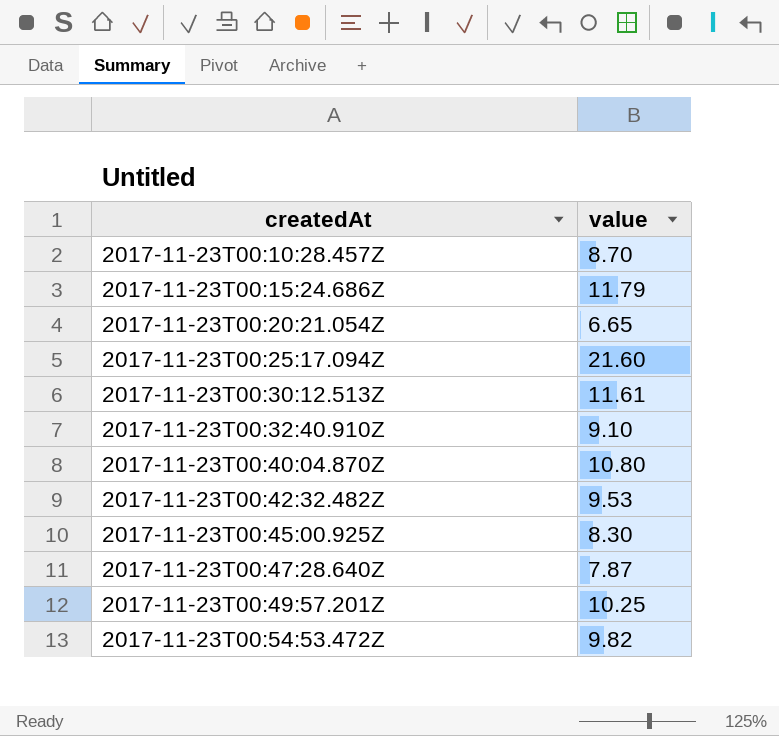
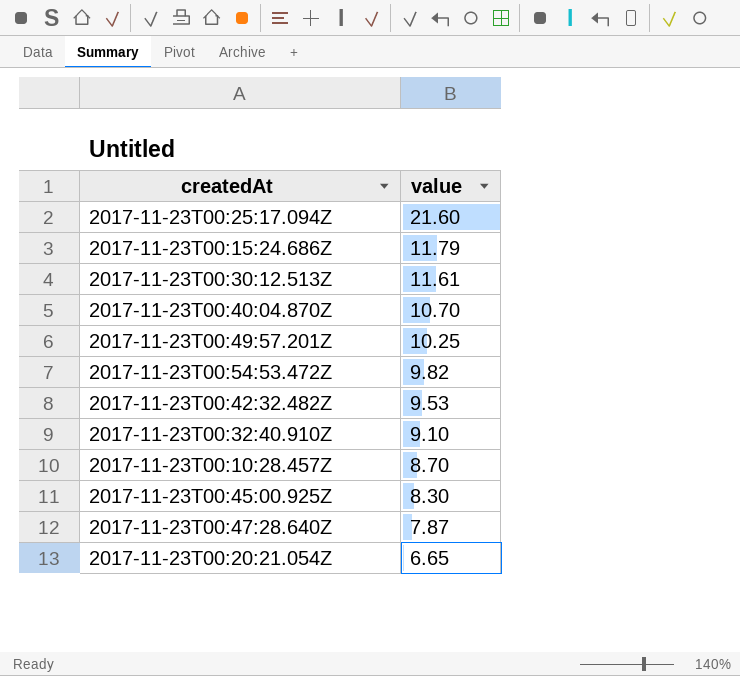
row order: createdAt ascending -> value descending
2017-11-23T00:40:04.870Z | value: 10.80 -> 10.70

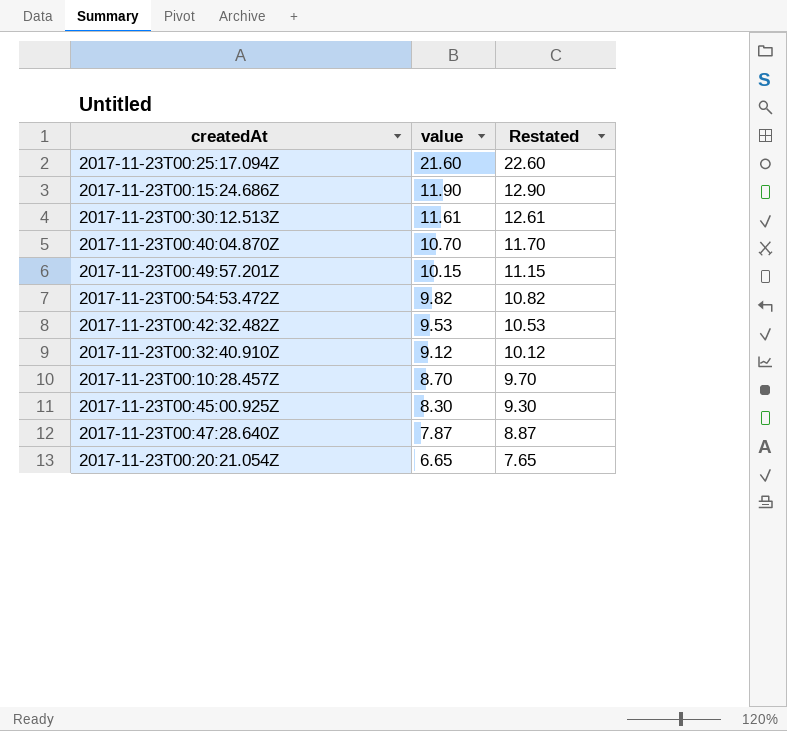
column Restated | formula: none -> [value] + 1
2017-11-23T00:15:24.686Z | value: 11.79 -> 11.90
2017-11-23T00:49:57.201Z | value: 10.25 -> 10.15
2017-11-23T00:32:40.910Z | value: 9.10 -> 9.12

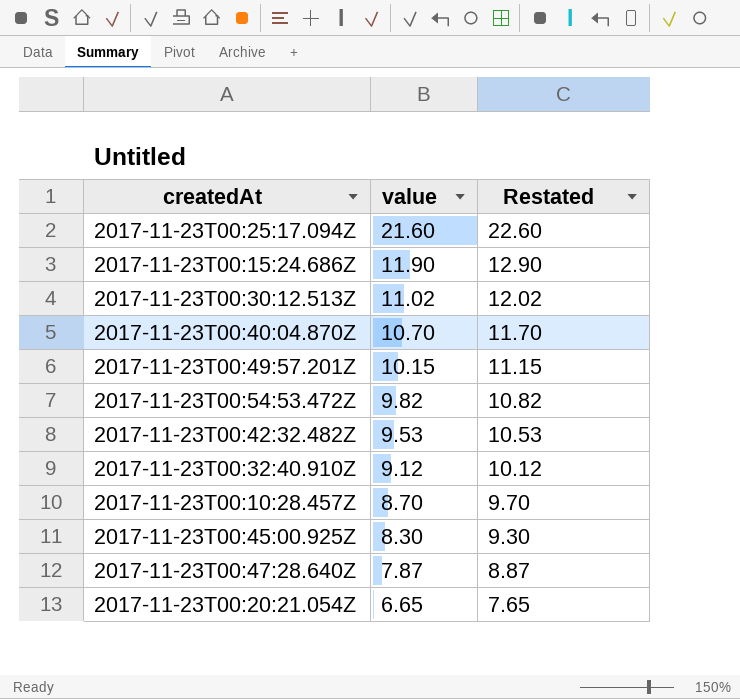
2017-11-23T00:30:12.513Z | value: 11.61 -> 11.02
2017-11-23T00:30:12.513Z | Restated: 12.61 -> 12.02

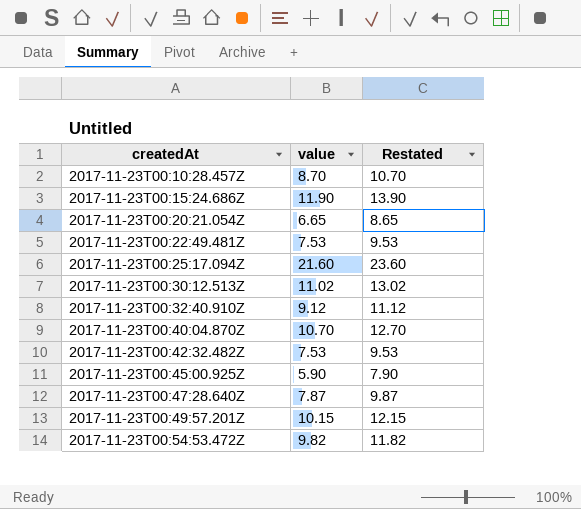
row order: value descending -> createdAt ascending
column Restated | formula: [value] + 1 -> [value] + 2
row 2017-11-23T00:22:49.481Z: none -> 7.53 | 9.53
2017-11-23T00:42:32.482Z | value: 9.53 -> 7.53
2017-11-23T00:45:00.925Z | value: 8.30 -> 5.90

